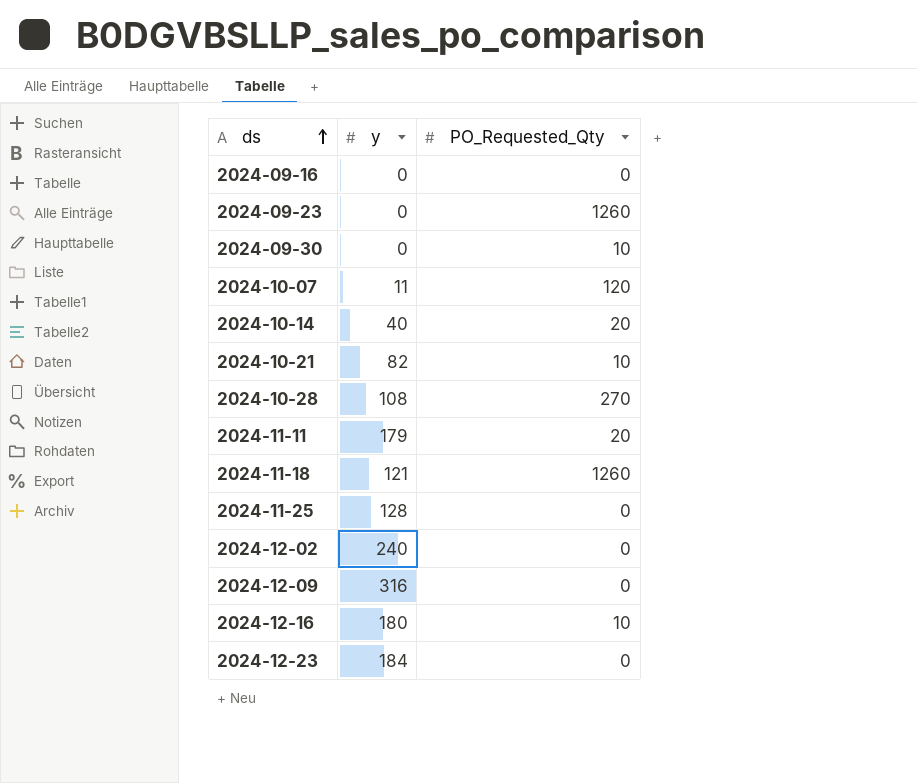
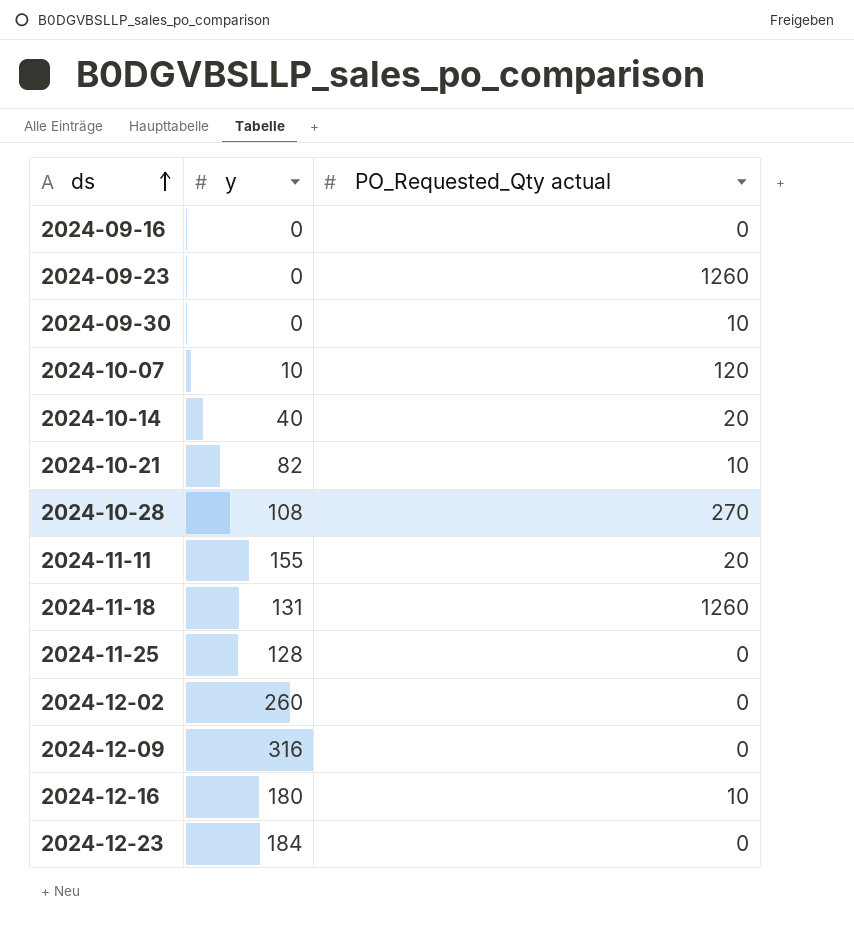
column name: PO_Requested_Qty -> PO_Requested_Qty actual
2024-10-07 | y: 11 -> 10
2024-11-11 | y: 179 -> 155
2024-11-18 | y: 121 -> 131
2024-12-02 | y: 240 -> 260

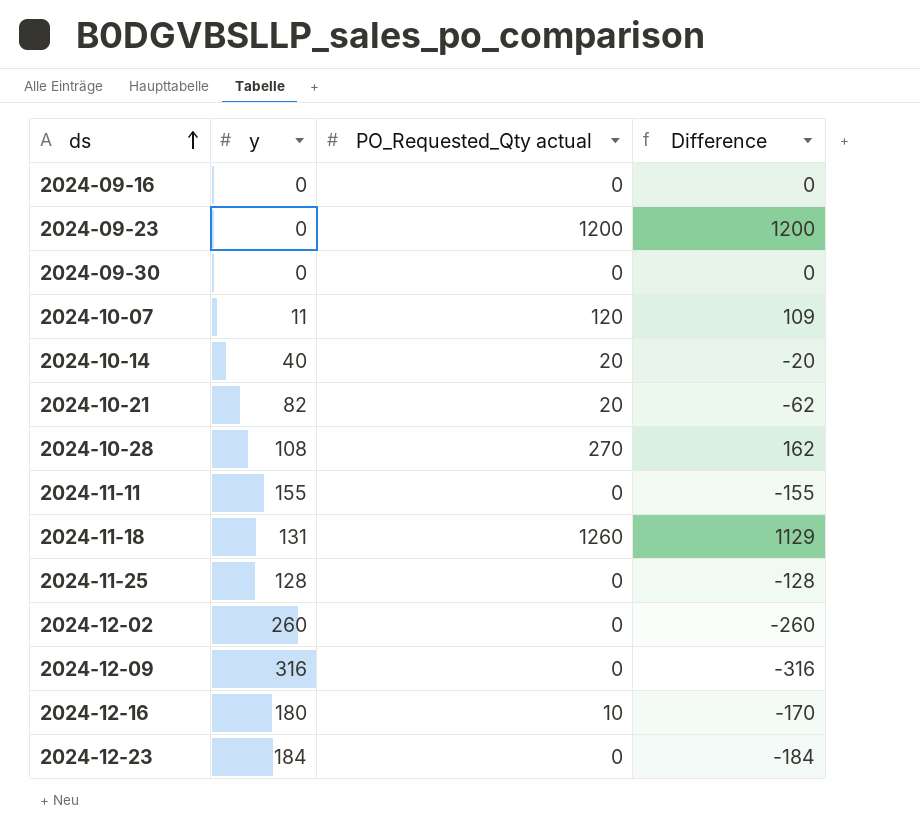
column Difference | formula: none -> [PO_Requested_Qty actual] - [y]
2024-09-23 | PO_Requested_Qty actual: 1260 -> 1200
2024-09-30 | PO_Requested_Qty actual: 10 -> 0
2024-10-07 | y: 10 -> 11
2024-10-21 | PO_Requested_Qty actual: 10 -> 20
2024-11-11 | PO_Requested_Qty actual: 20 -> 0

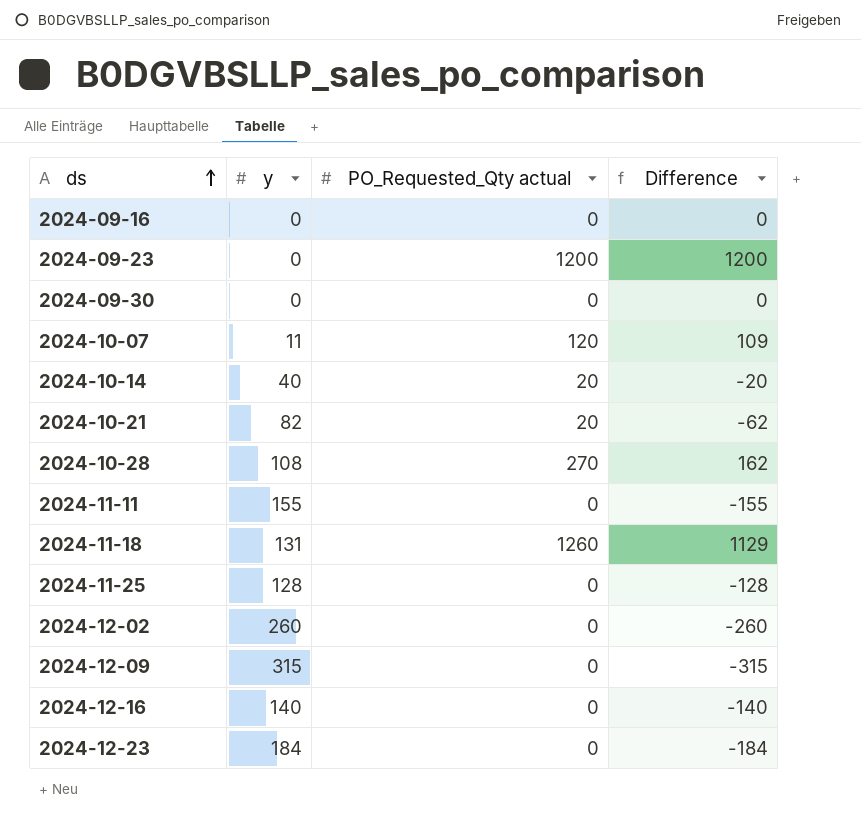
2024-12-09 | y: 316 -> 315
2024-12-09 | Difference: -316 -> -315
2024-12-16 | y: 180 -> 140
2024-12-16 | PO_Requested_Qty actual: 10 -> 0
2024-12-16 | Difference: -170 -> -140

